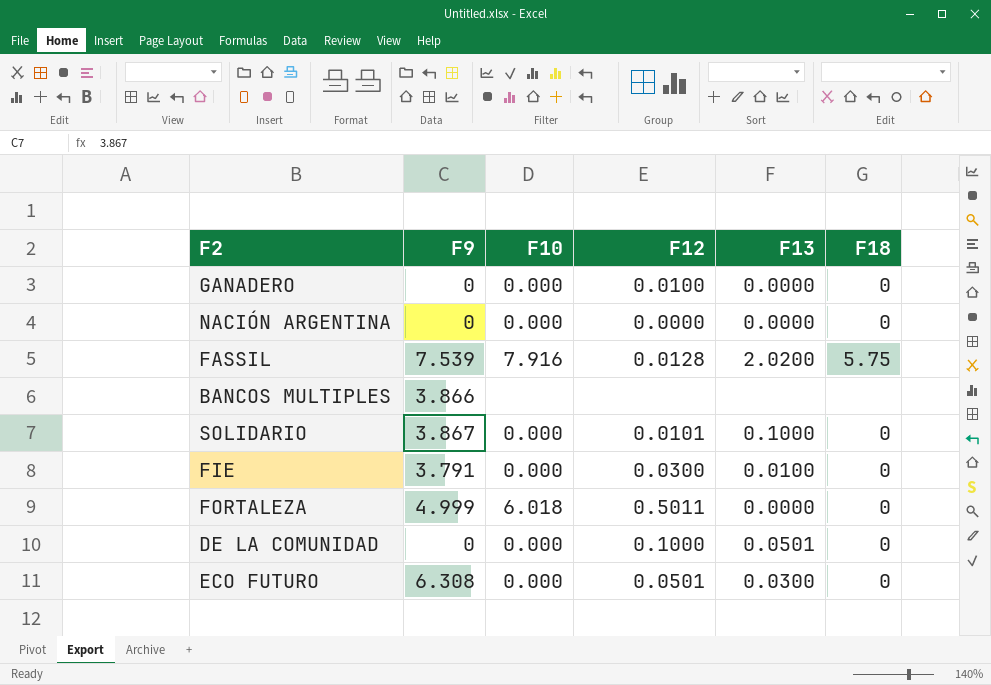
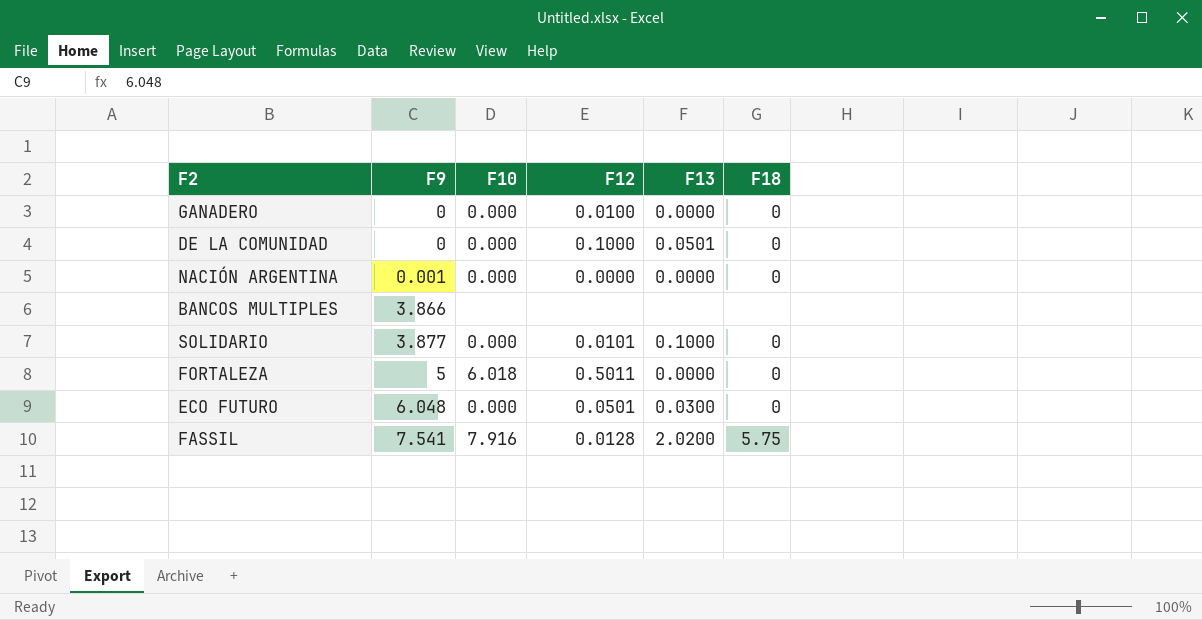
row order: none -> F9 ascending
row FIE: 3.791 | 0.000 | 0.0300 | 0.0100 | 0 -> none
NACIÓN ARGENTINA | F9: 0 -> 0.001
SOLIDARIO | F9: 3.867 -> 3.877
FORTALEZA | F9: 4.999 -> 5
ECO FUTURO | F9: 6.308 -> 6.048
FASSIL | F9: 7.539 -> 7.541

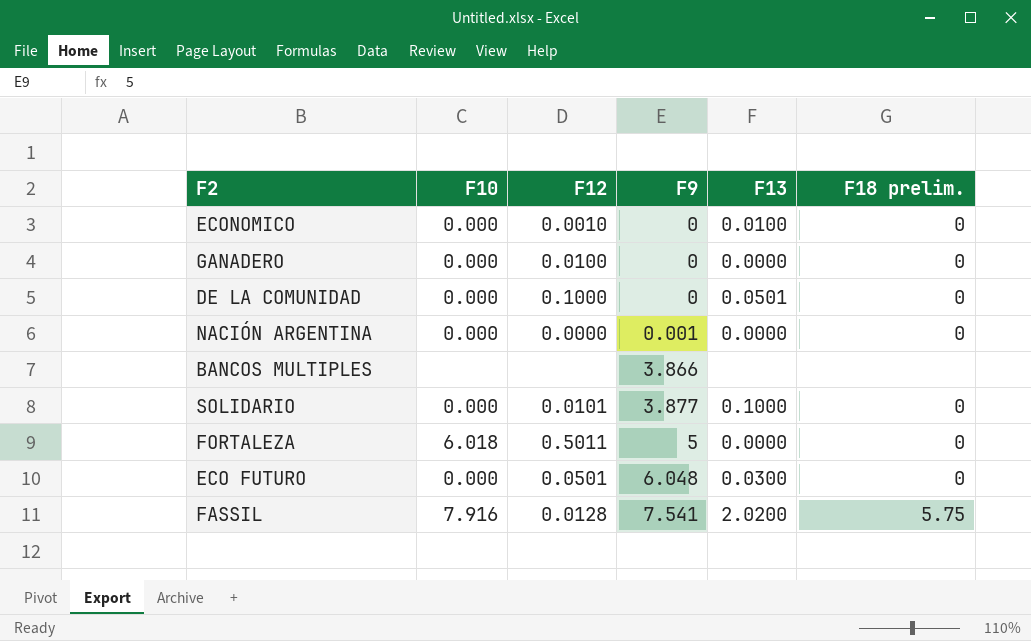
column F9 | position: 2 -> 4
column name: F18 -> F18 prelim.
row ECONOMICO: none -> 0.000 | 0.0010 | 0 | 0.0100 | 0

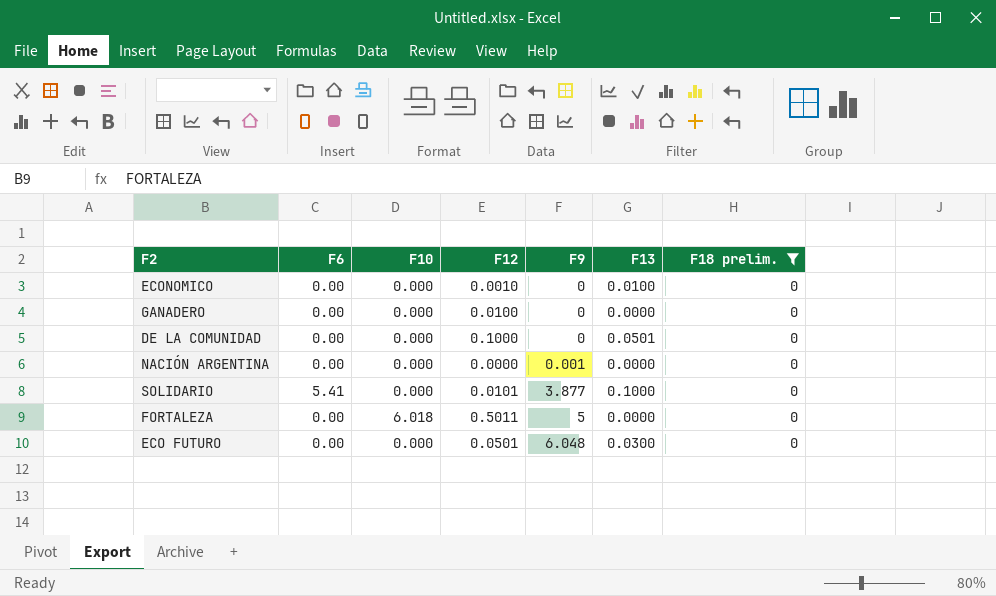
filter: none -> F18 prelim. = 0
column F6 | position: none -> 2

